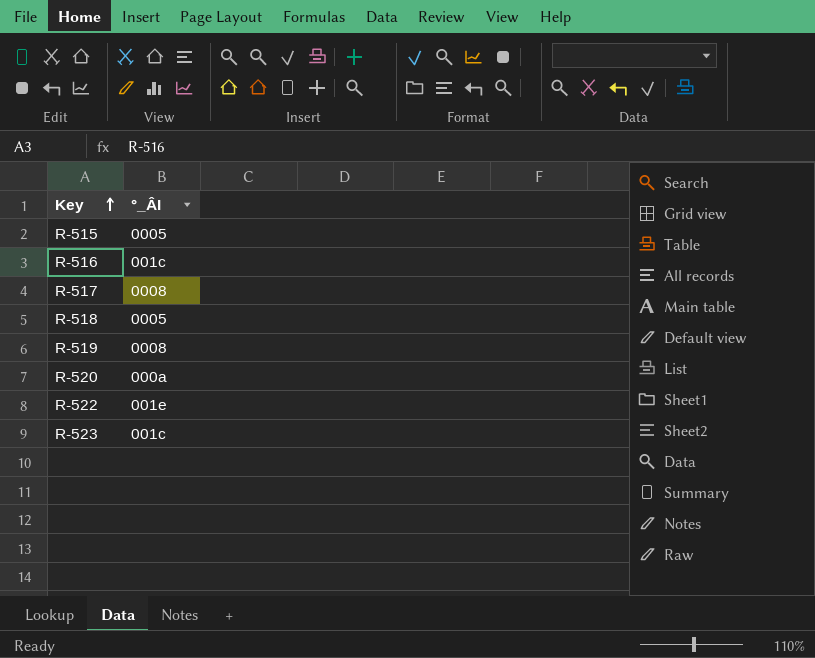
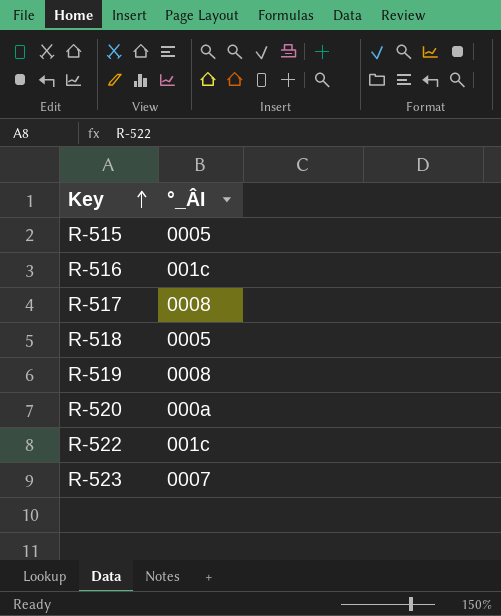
R-522 | °_ÂI: 001e -> 001c
R-523 | °_ÂI: 001c -> 0007

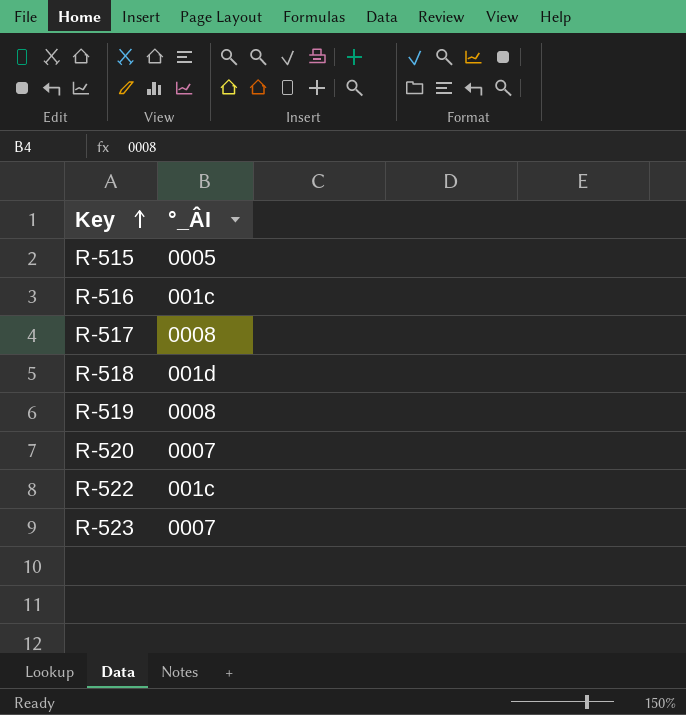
R-518 | °_ÂI: 0005 -> 001d
R-520 | °_ÂI: 000a -> 0007

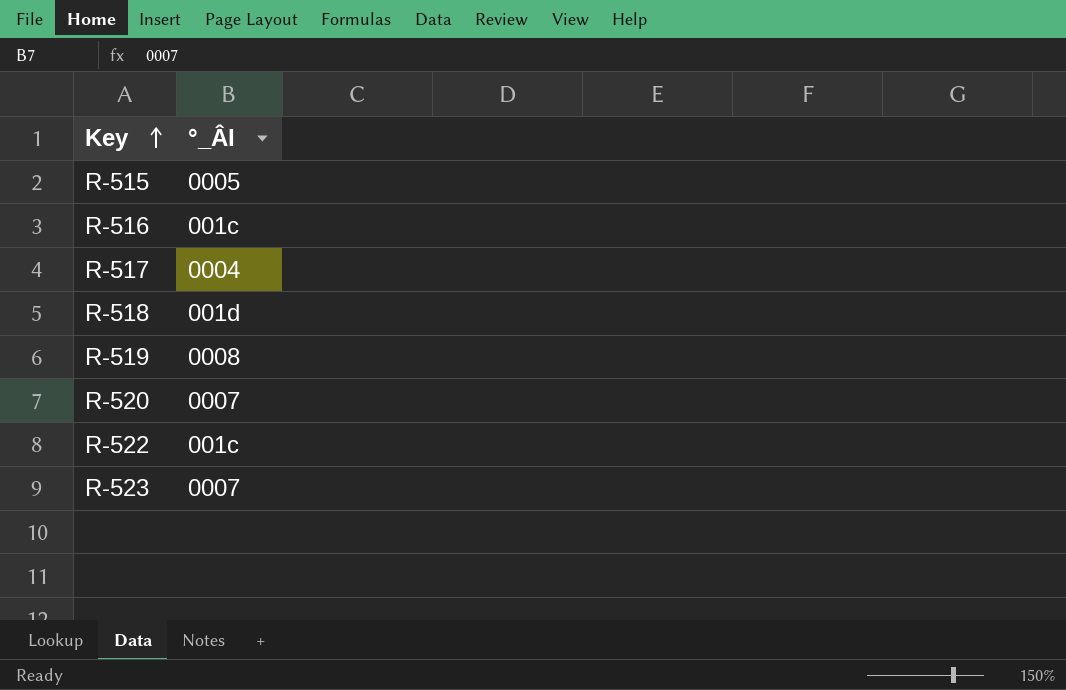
R-517 | °_ÂI: 0008 -> 0004

